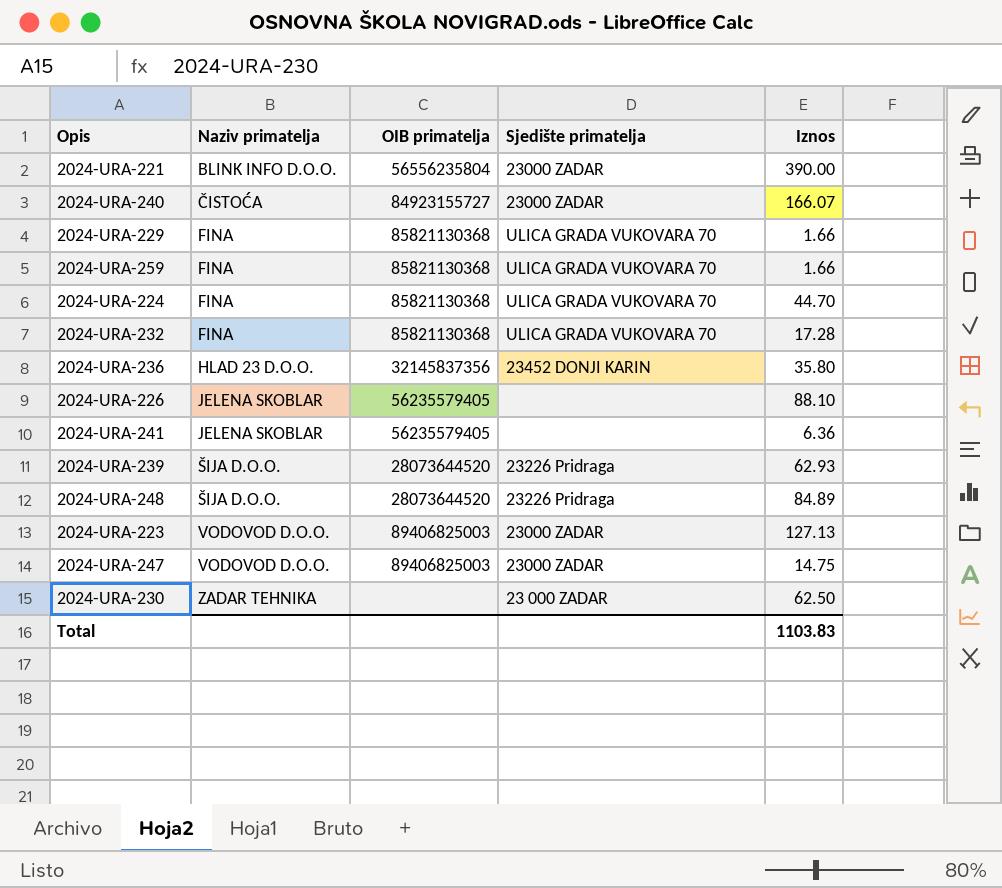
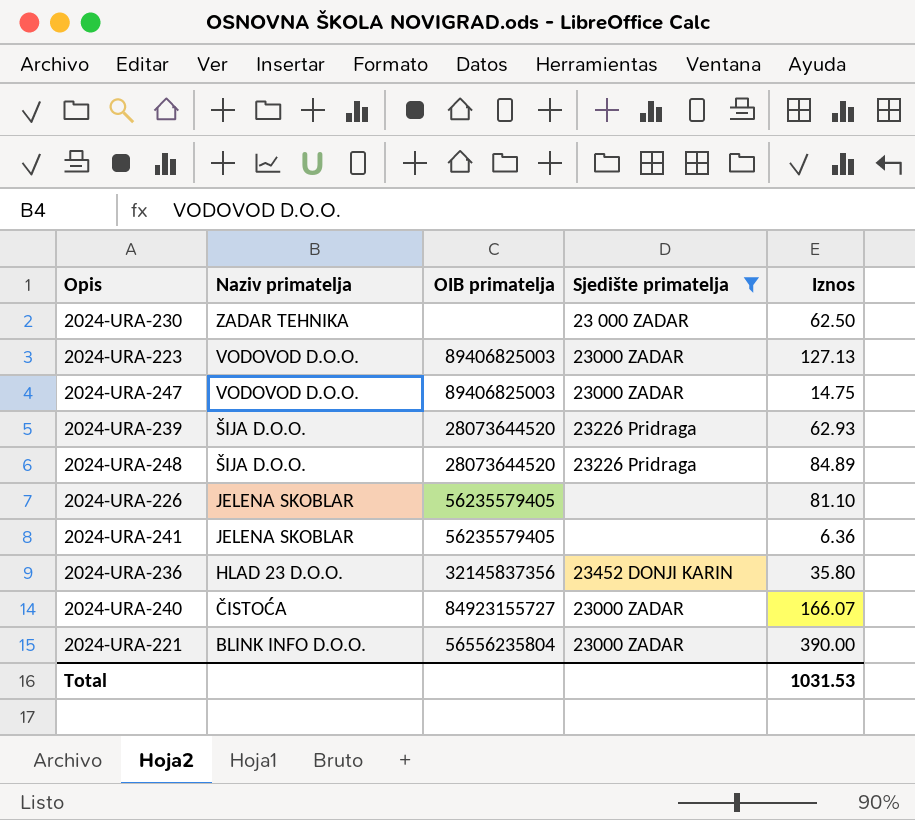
filter: none -> Sjedište primatelja != ULICA GRADA VUKOVARA 70
row order: Naziv primatelja ascending -> Naziv primatelja descending
2024-URA-226 | Iznos: 88.10 -> 81.10
Total | Iznos: 1103.83 -> 1031.53

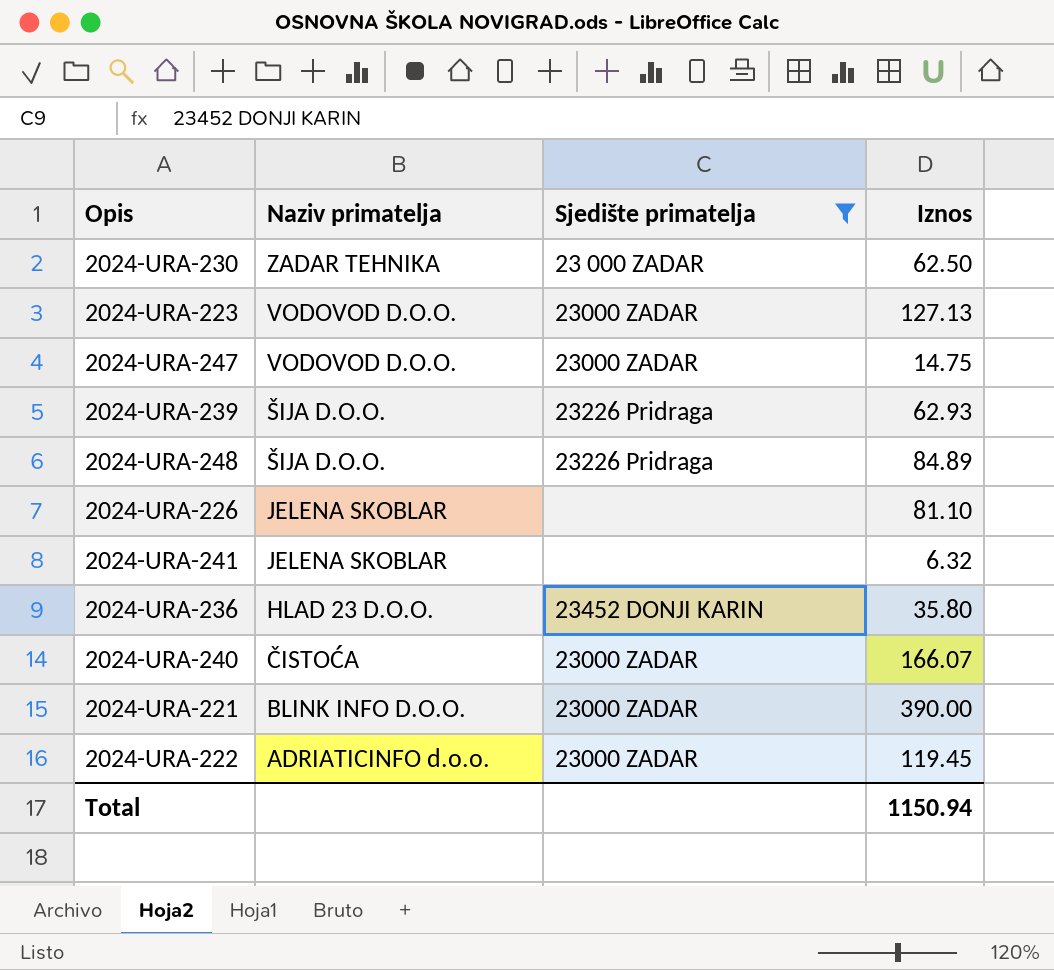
column OIB primatelja | position: 3 -> none
2024-URA-241 | Iznos: 6.36 -> 6.32
row 2024-URA-222: none -> ADRIATICINFO d.o.o. | 23000 ZADAR | 119.45
Total | Iznos: 1031.53 -> 1150.94

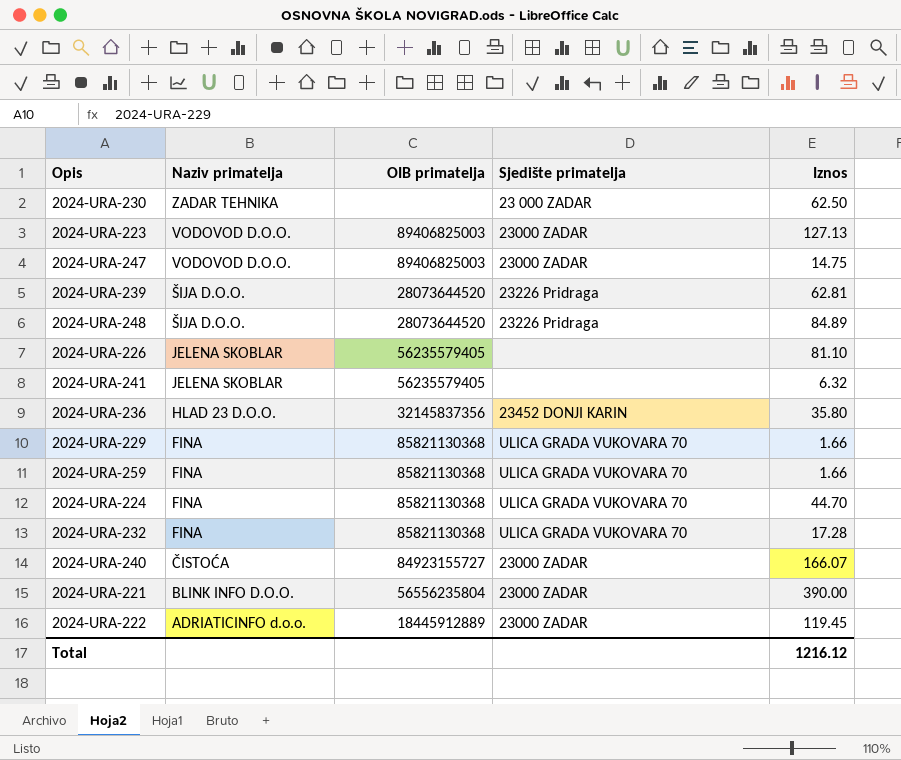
filter: Sjedište primatelja != ULICA GRADA VUKOVARA 70 -> none
column OIB primatelja | position: none -> 3
2024-URA-239 | Iznos: 62.93 -> 62.81
Total | Iznos: 1150.94 -> 1216.12

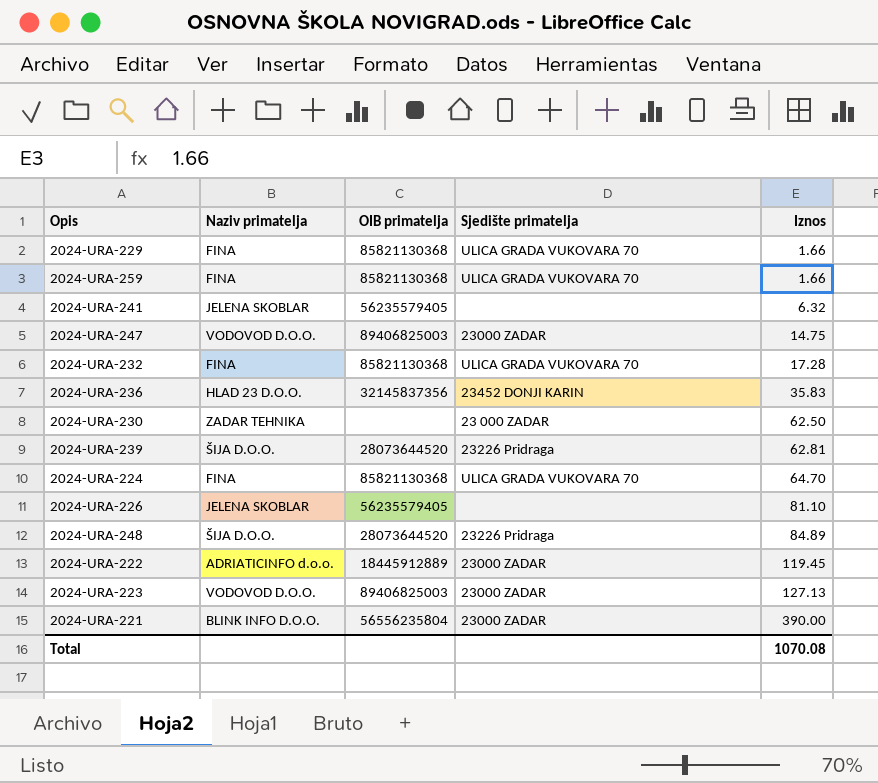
row order: Naziv primatelja descending -> Iznos ascending
row 2024-URA-240: ČISTOĆA | 84923155727 | 23000 ZADAR | 166.07 -> none
2024-URA-236 | Iznos: 35.80 -> 35.83
2024-URA-224 | Iznos: 44.70 -> 64.70
Total | Iznos: 1216.12 -> 1070.08

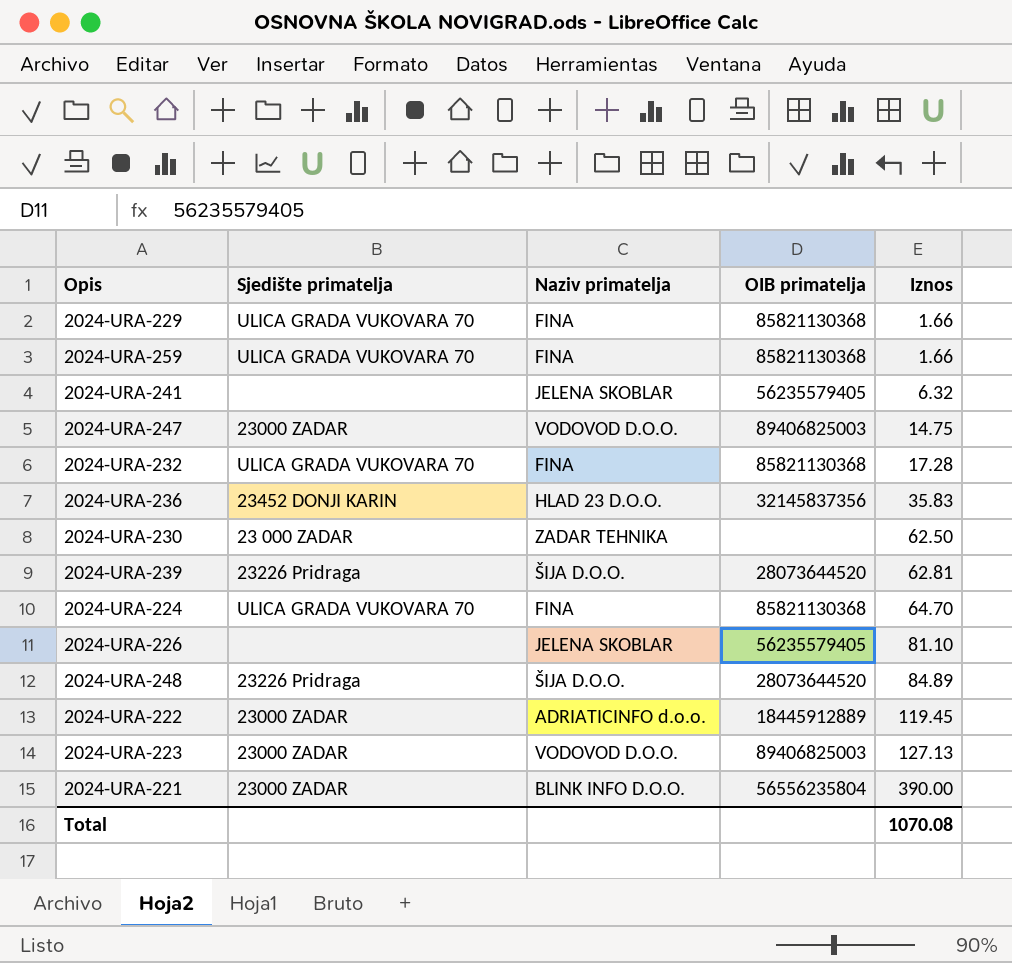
column Sjedište primatelja | position: 4 -> 2

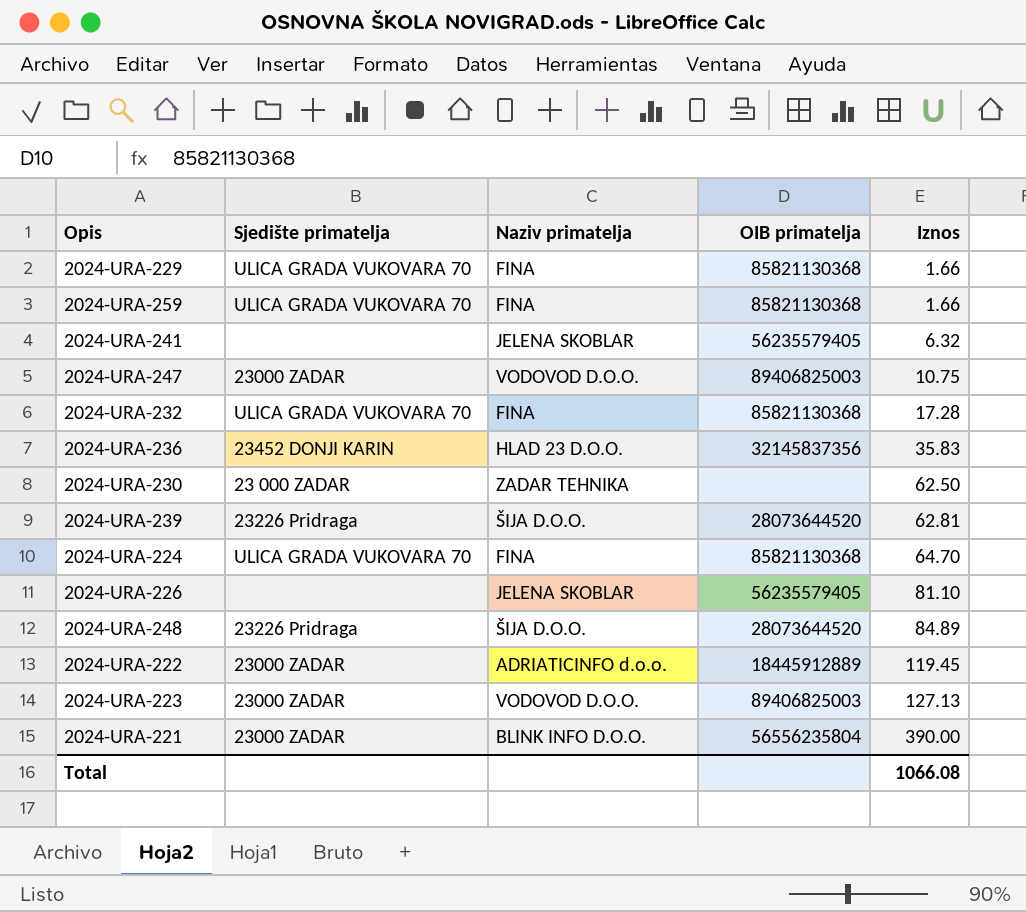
2024-URA-247 | Iznos: 14.75 -> 10.75
Total | Iznos: 1070.08 -> 1066.08

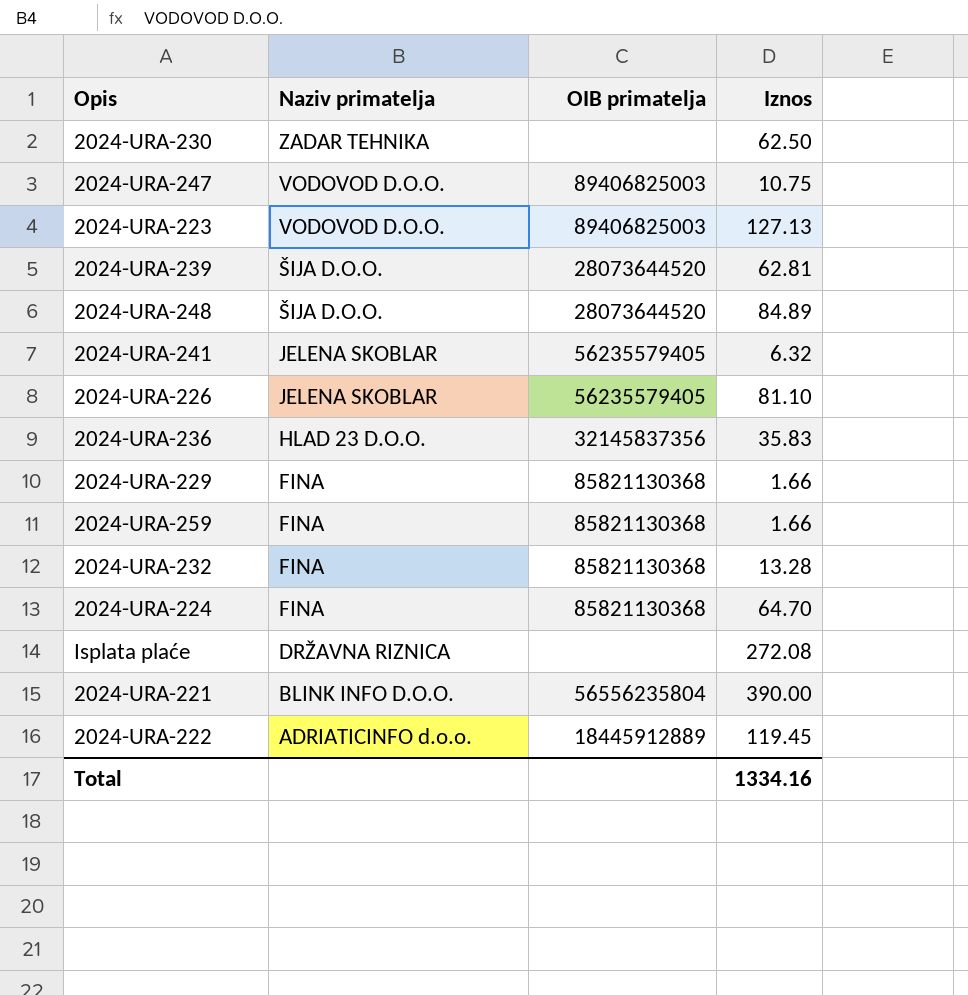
row order: Iznos ascending -> Naziv primatelja descending
column Sjedište primatelja | position: 2 -> none
2024-URA-232 | Iznos: 17.28 -> 13.28
row Isplata plaće: none -> DRŽAVNA RIZNICA | none | 272.08
Total | Iznos: 1066.08 -> 1334.16

